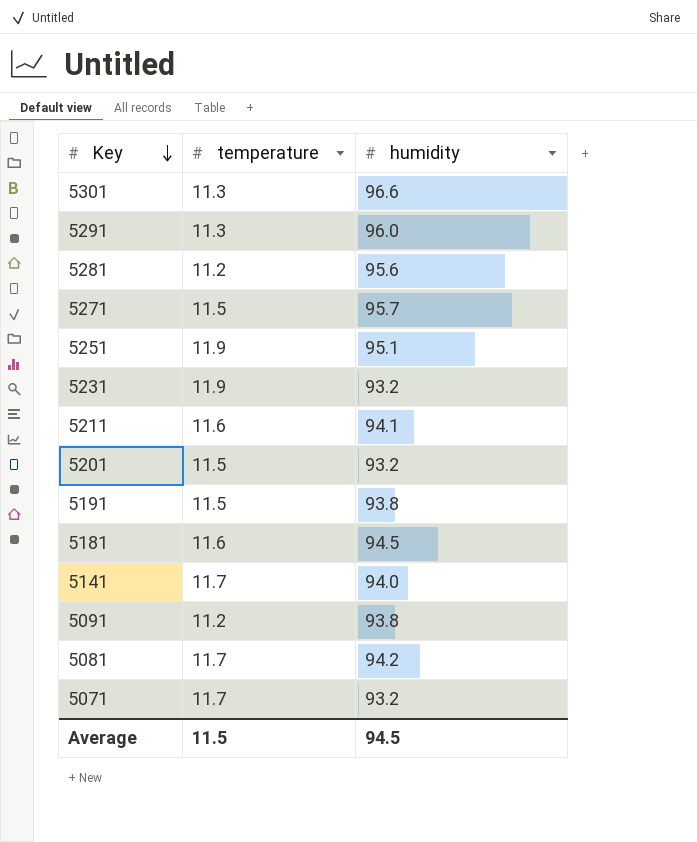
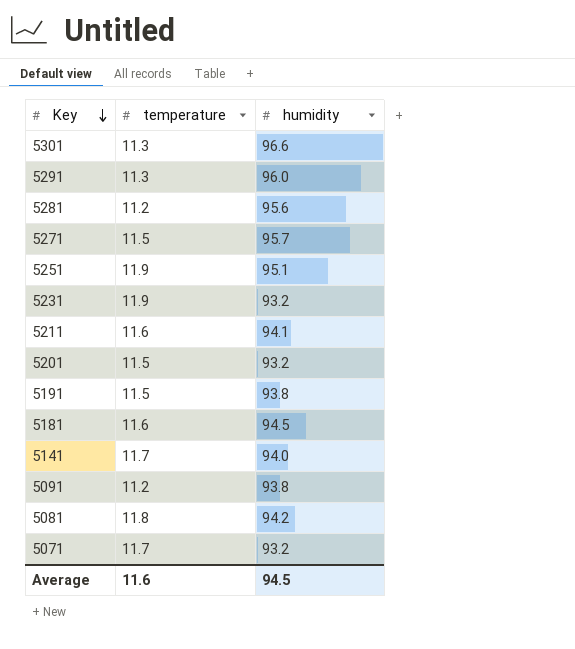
5081 | temperature: 11.7 -> 11.8
Average | temperature: 11.5 -> 11.6

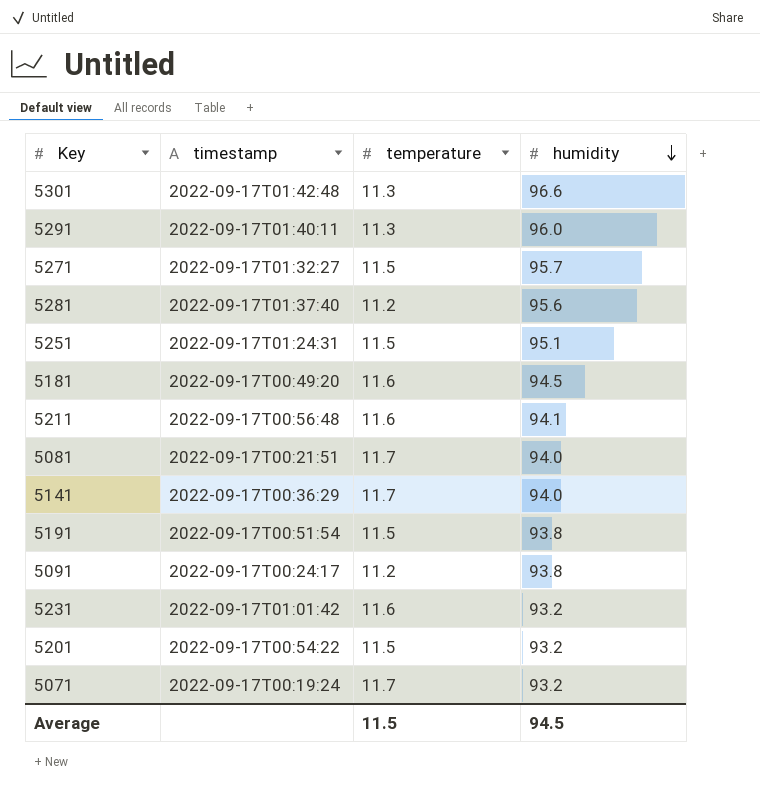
row order: Key descending -> humidity descending
column timestamp | position: none -> 2
5251 | temperature: 11.9 -> 11.5
5081 | temperature: 11.8 -> 11.7
5081 | humidity: 94.2 -> 94.0
5231 | temperature: 11.9 -> 11.6
Average | temperature: 11.6 -> 11.5

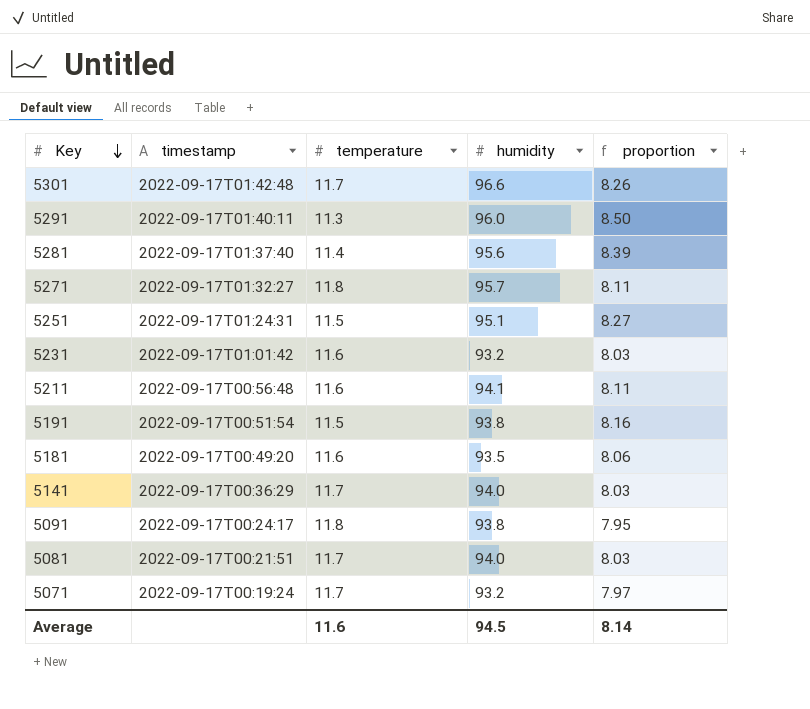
row order: humidity descending -> Key descending
column proportion | formula: none -> [humidity] / [temperature]
row 5201: 2022-09-17T00:54:22 | 11.5 | 93.2 -> none
5301 | temperature: 11.3 -> 11.7
5281 | temperature: 11.2 -> 11.4
5271 | temperature: 11.5 -> 11.8
5181 | humidity: 94.5 -> 93.5
5091 | temperature: 11.2 -> 11.8
Average | temperature: 11.5 -> 11.6

